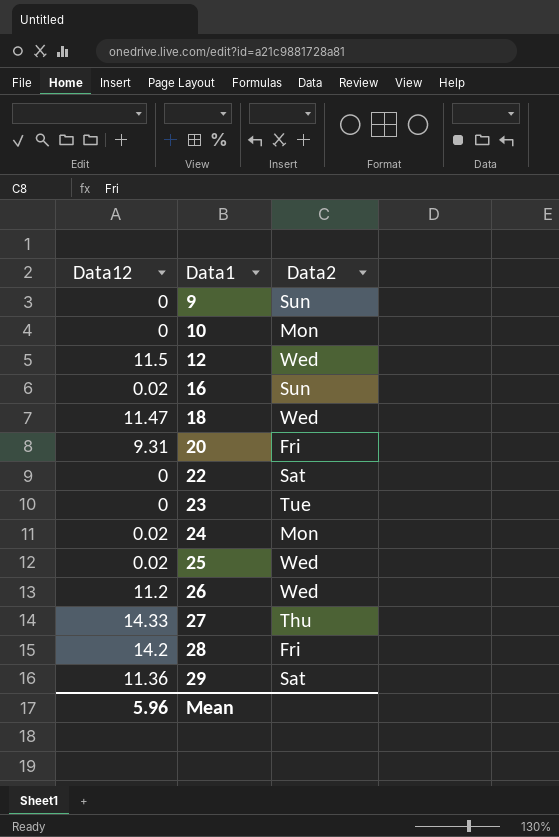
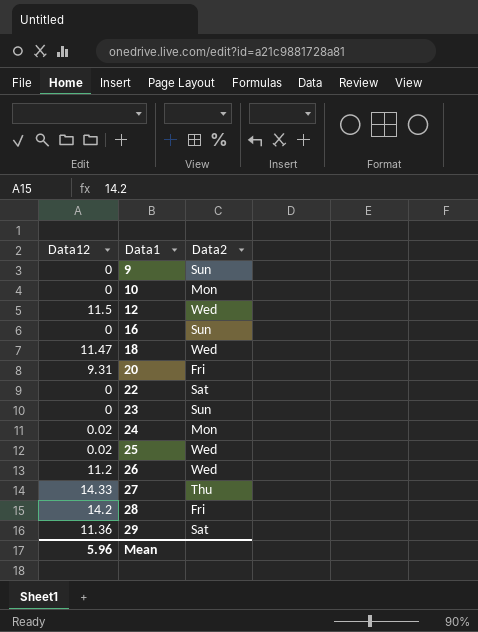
16 | Data12: 0.02 -> 0
23 | Data2: Tue -> Sun

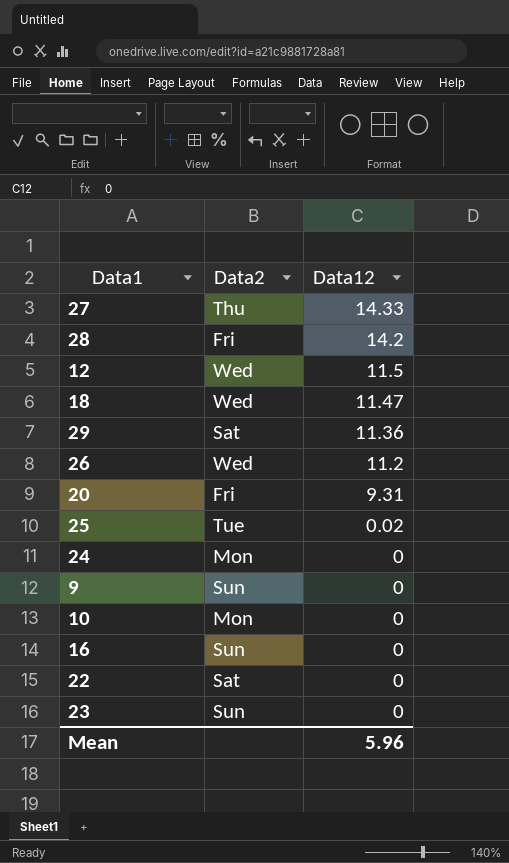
row order: Data1 ascending -> Data12 descending
column Data12 | position: 1 -> 3
25 | Data2: Wed -> Tue
24 | Data12: 0.02 -> 0

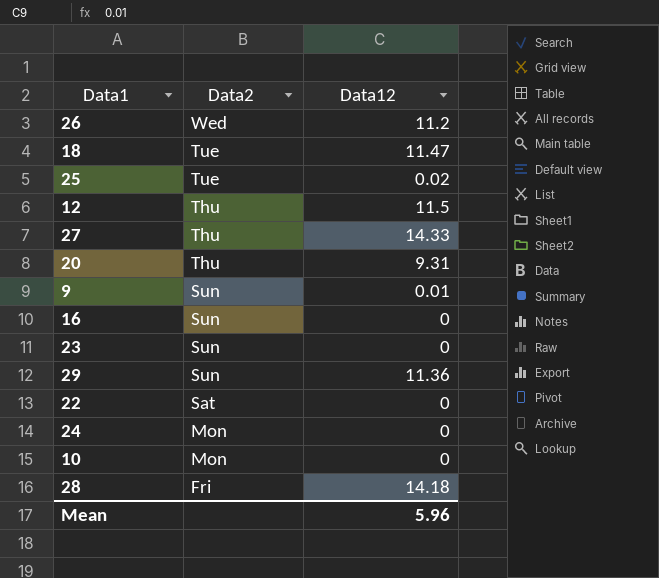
row order: Data12 descending -> Data2 descending
18 | Data2: Wed -> Tue
12 | Data2: Wed -> Thu
20 | Data2: Fri -> Thu
9 | Data12: 0 -> 0.01
29 | Data2: Sat -> Sun
28 | Data12: 14.2 -> 14.18

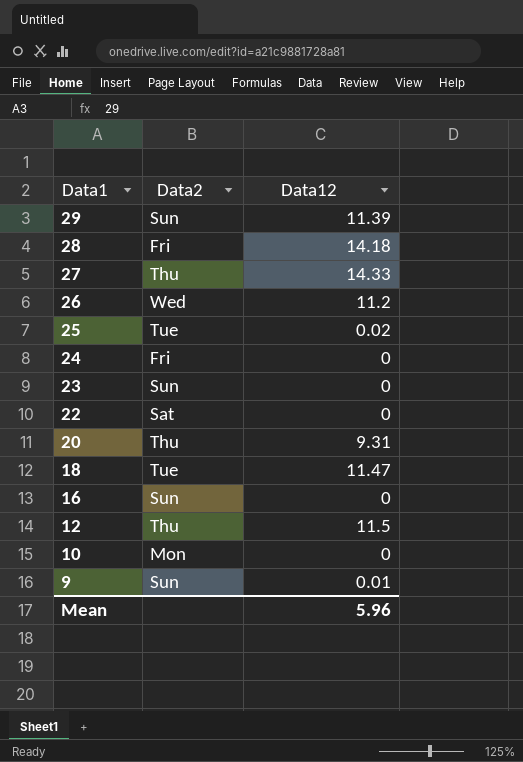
row order: Data2 descending -> Data1 descending
29 | Data12: 11.36 -> 11.39
24 | Data2: Mon -> Fri

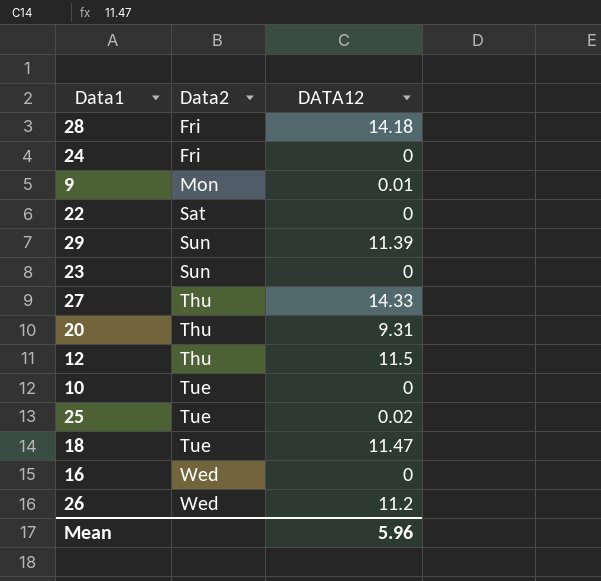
row order: Data1 descending -> Data2 ascending
column name: Data12 -> DATA12
9 | Data2: Sun -> Mon
10 | Data2: Mon -> Tue
16 | Data2: Sun -> Wed

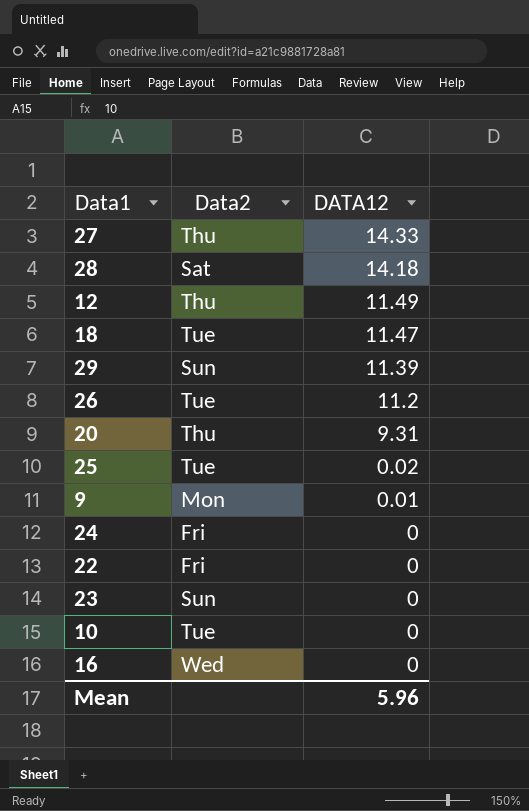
row order: Data2 ascending -> DATA12 descending
28 | Data2: Fri -> Sat
12 | DATA12: 11.5 -> 11.49
26 | Data2: Wed -> Tue
22 | Data2: Sat -> Fri

